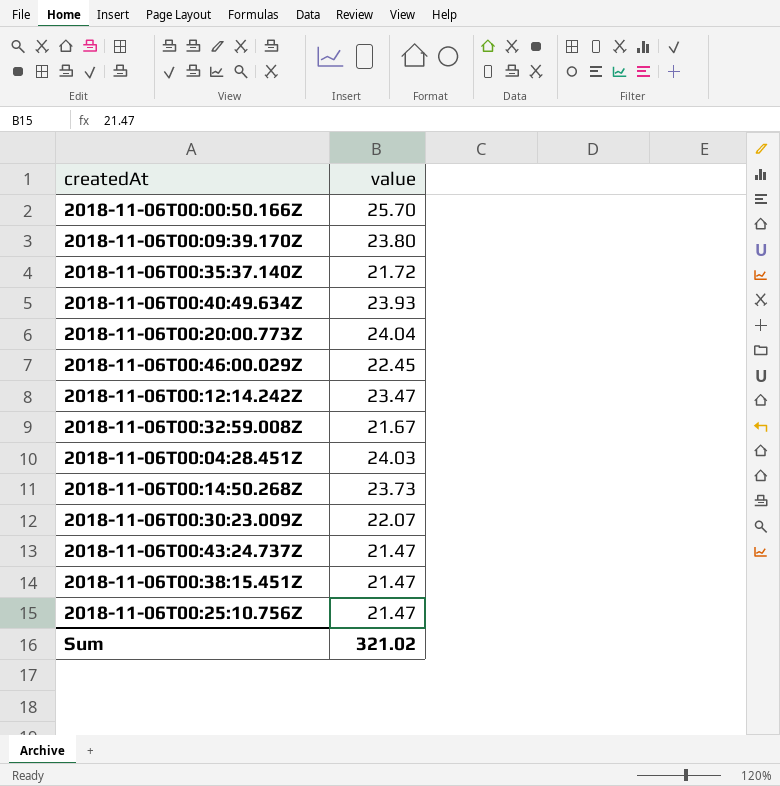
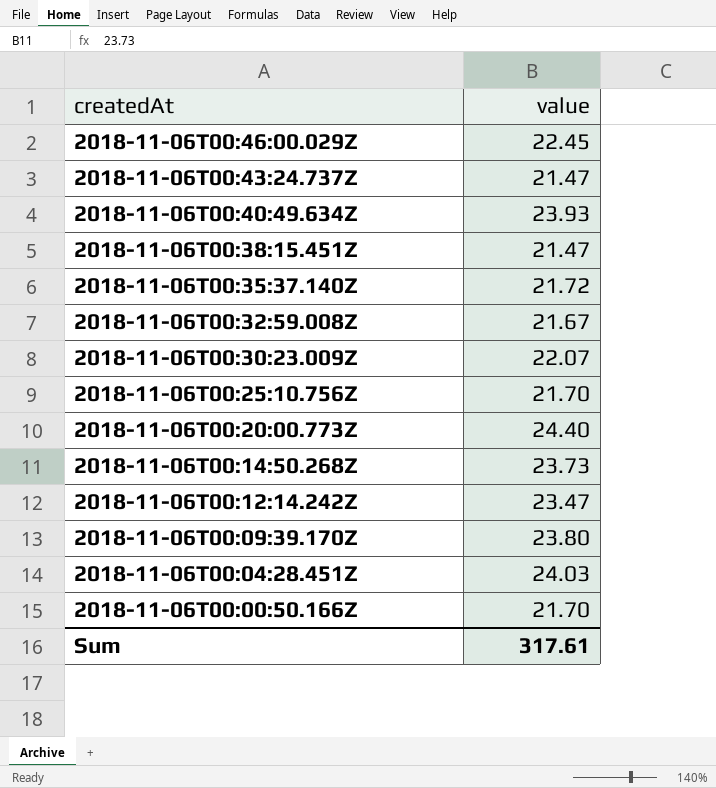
row order: none -> createdAt descending
2018-11-06T00:25:10.756Z | value: 21.47 -> 21.70
2018-11-06T00:20:00.773Z | value: 24.04 -> 24.40
2018-11-06T00:00:50.166Z | value: 25.70 -> 21.70
Sum | value: 321.02 -> 317.61

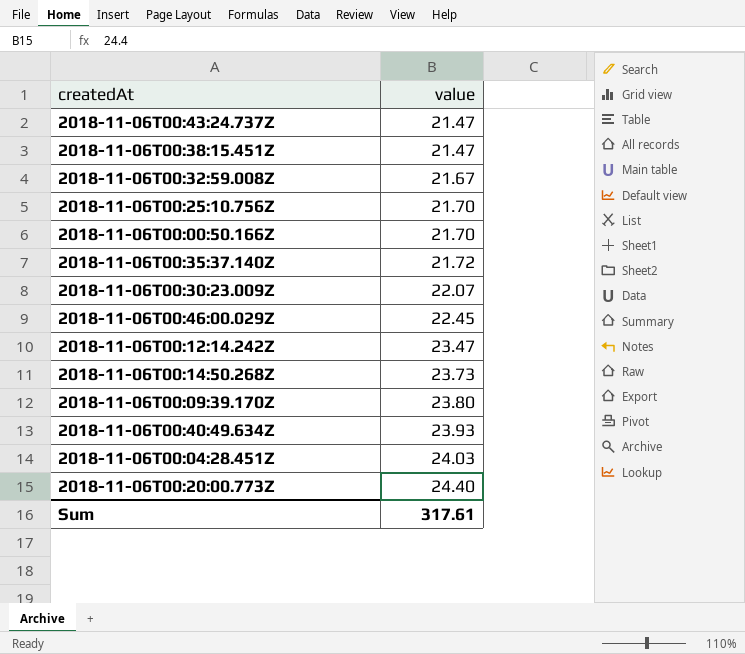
row order: createdAt descending -> value ascending

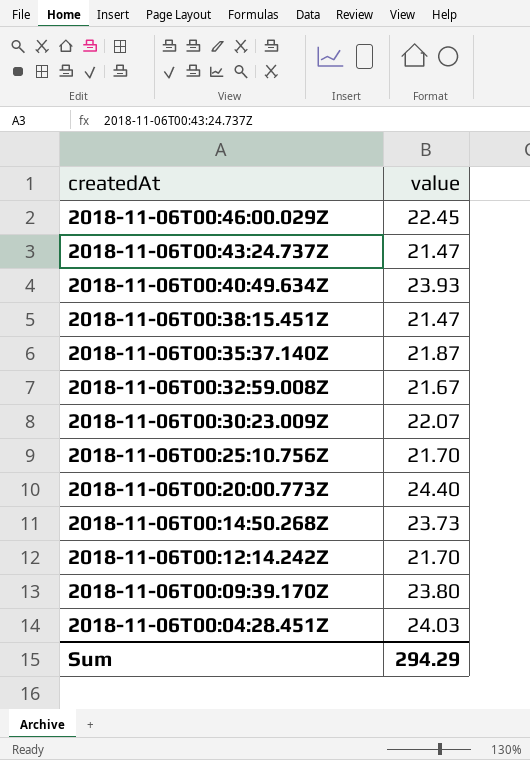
row order: value ascending -> createdAt descending
row 2018-11-06T00:00:50.166Z: 21.70 -> none
2018-11-06T00:35:37.140Z | value: 21.72 -> 21.87
2018-11-06T00:12:14.242Z | value: 23.47 -> 21.70
Sum | value: 317.61 -> 294.29

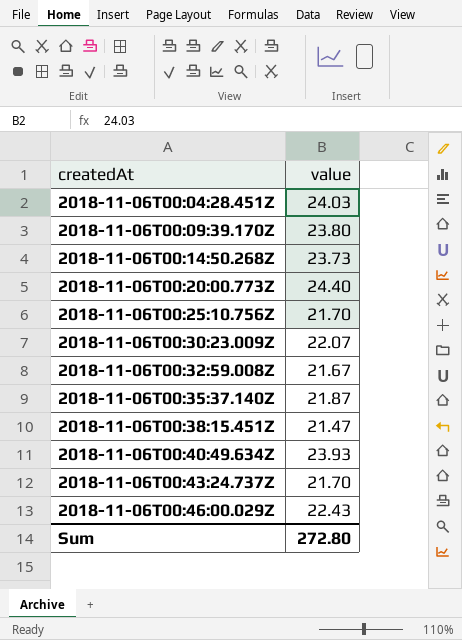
row order: createdAt descending -> createdAt ascending
row 2018-11-06T00:12:14.242Z: 21.70 -> none
2018-11-06T00:43:24.737Z | value: 21.47 -> 21.70
2018-11-06T00:46:00.029Z | value: 22.45 -> 22.43
Sum | value: 294.29 -> 272.80

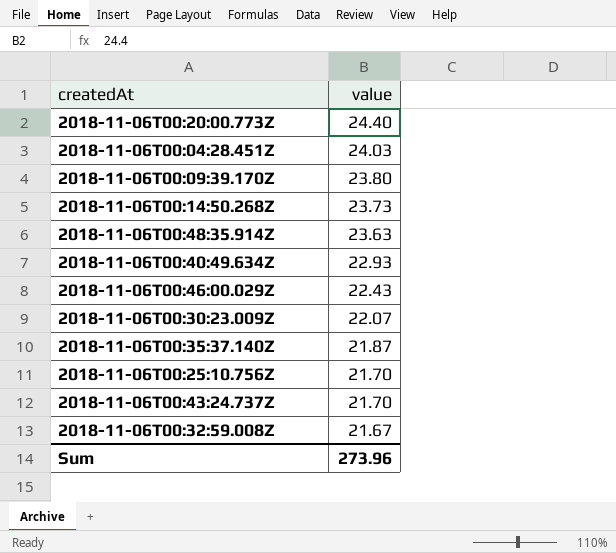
row order: createdAt ascending -> value descending
row 2018-11-06T00:38:15.451Z: 21.47 -> none
row 2018-11-06T00:48:35.914Z: none -> 23.63
2018-11-06T00:40:49.634Z | value: 23.93 -> 22.93
Sum | value: 272.80 -> 273.96

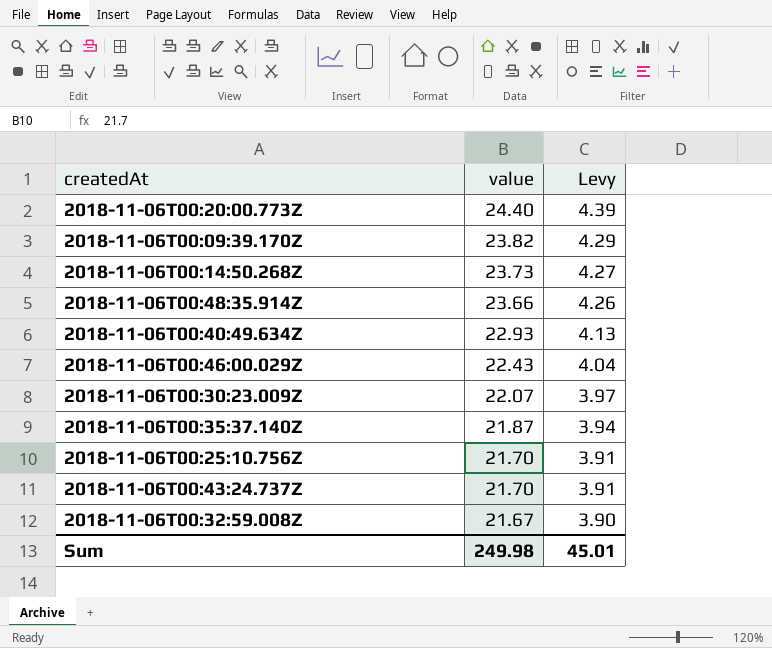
column Levy | formula: none -> [value] * 0.18
row 2018-11-06T00:04:28.451Z: 24.03 -> none
2018-11-06T00:09:39.170Z | value: 23.80 -> 23.82
2018-11-06T00:48:35.914Z | value: 23.63 -> 23.66
Sum | value: 273.96 -> 249.98

